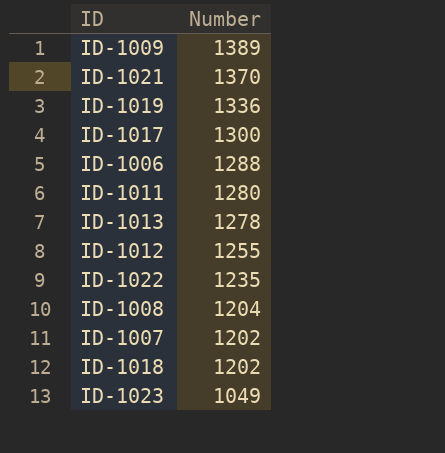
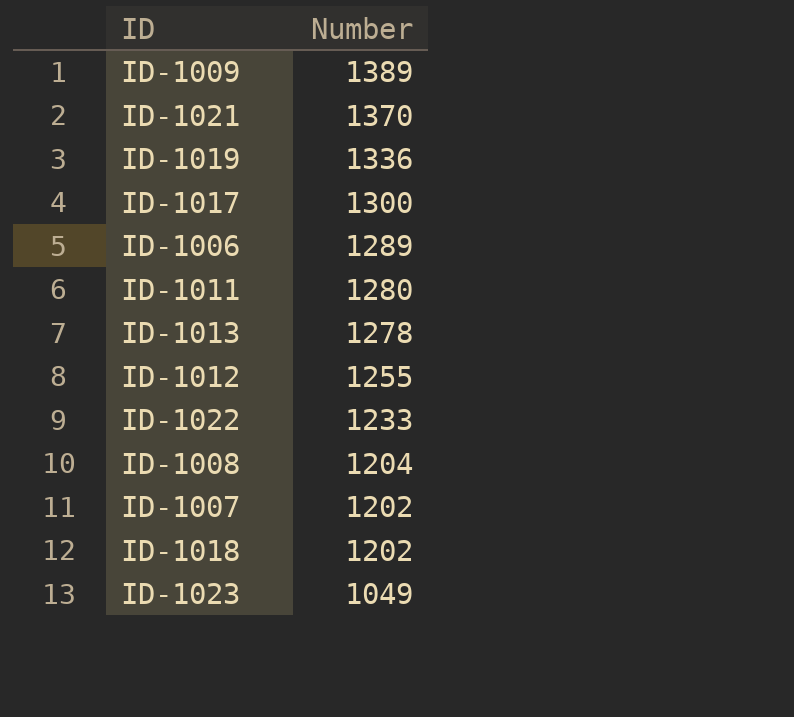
ID-1006 | Number: 1288 -> 1289
ID-1022 | Number: 1235 -> 1233

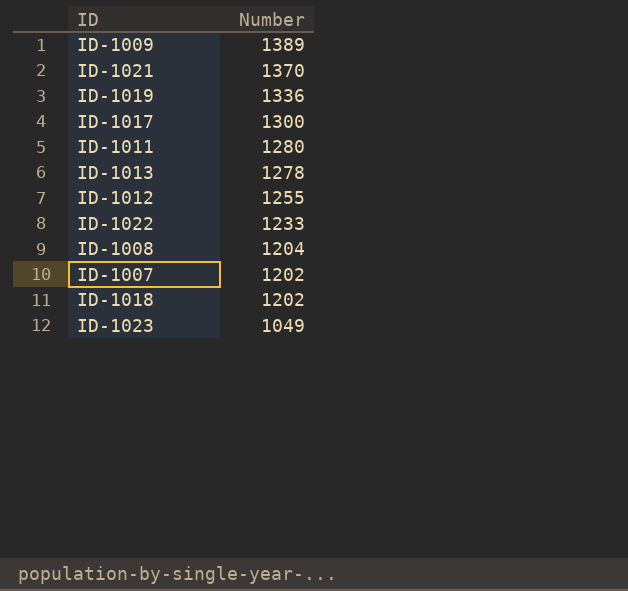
row ID-1006: 1289 -> none

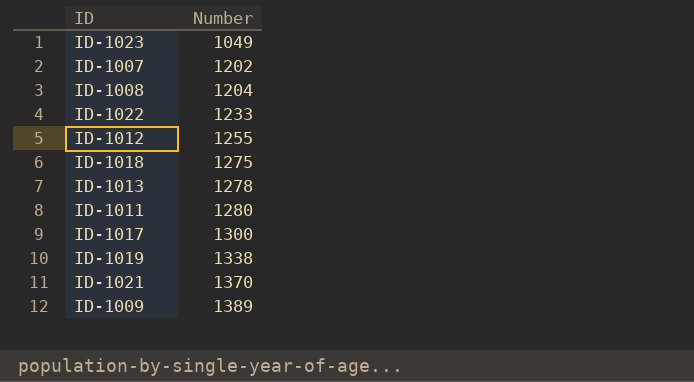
row order: Number descending -> Number ascending
ID-1018 | Number: 1202 -> 1275
ID-1019 | Number: 1336 -> 1338

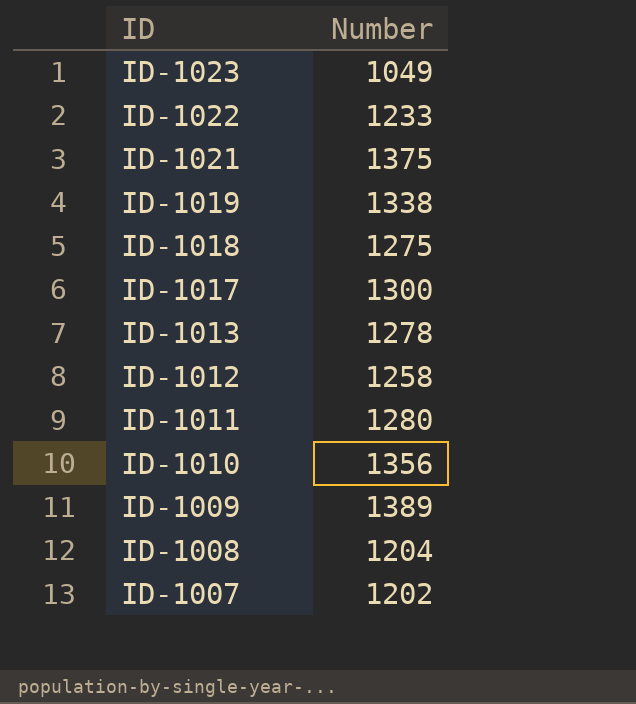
row order: Number ascending -> ID descending
ID-1021 | Number: 1370 -> 1375
ID-1012 | Number: 1255 -> 1258
row ID-1010: none -> 1356

